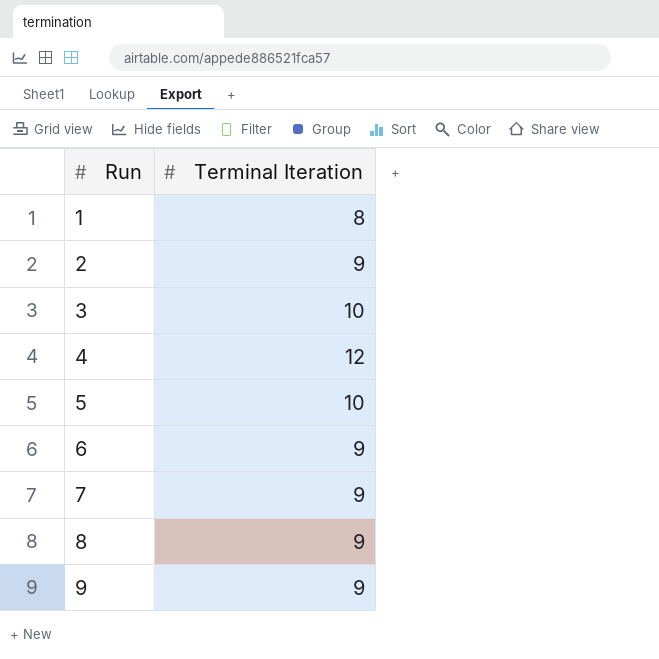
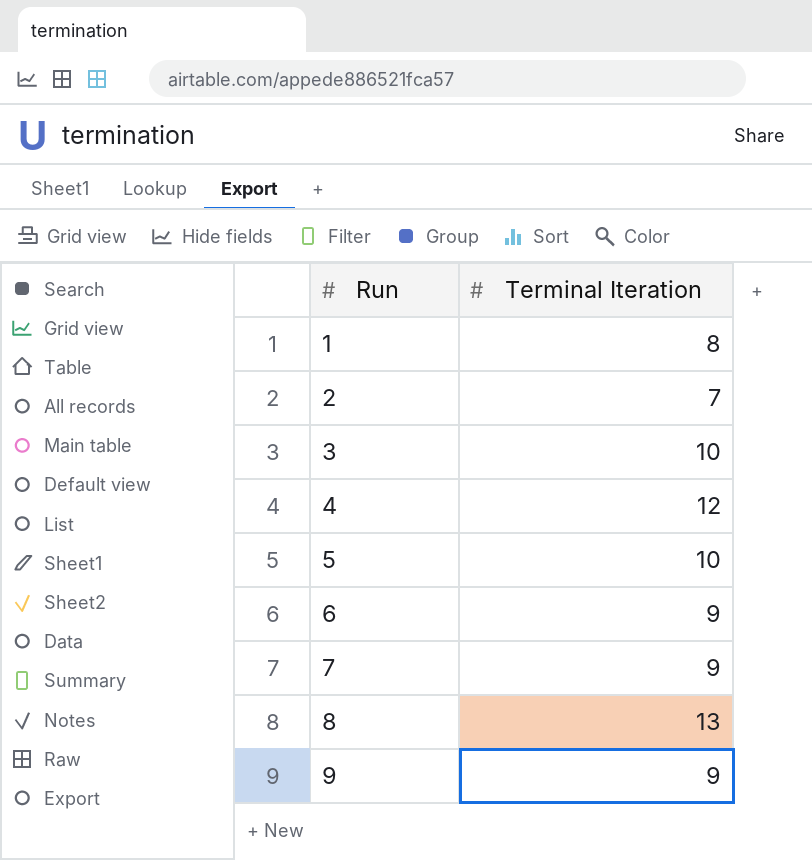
2 | Terminal Iteration: 9 -> 7
8 | Terminal Iteration: 9 -> 13

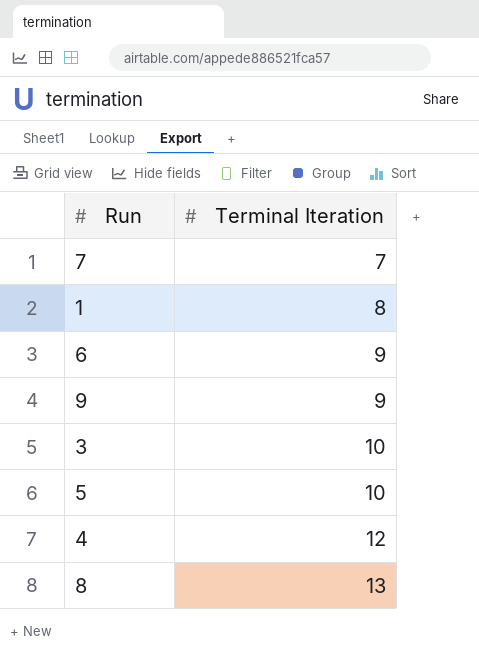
row order: Run ascending -> Terminal Iteration ascending
row 2: 7 -> none
7 | Terminal Iteration: 9 -> 7

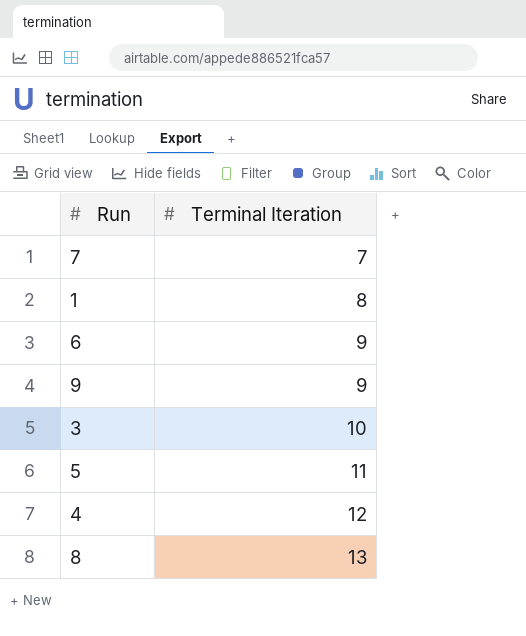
5 | Terminal Iteration: 10 -> 11

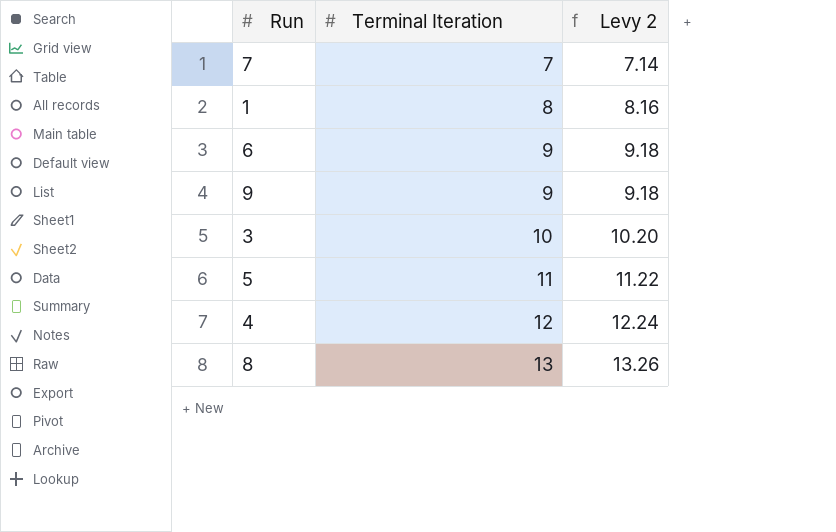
column Levy 2 | formula: none -> [Terminal Iteration] * 1.02

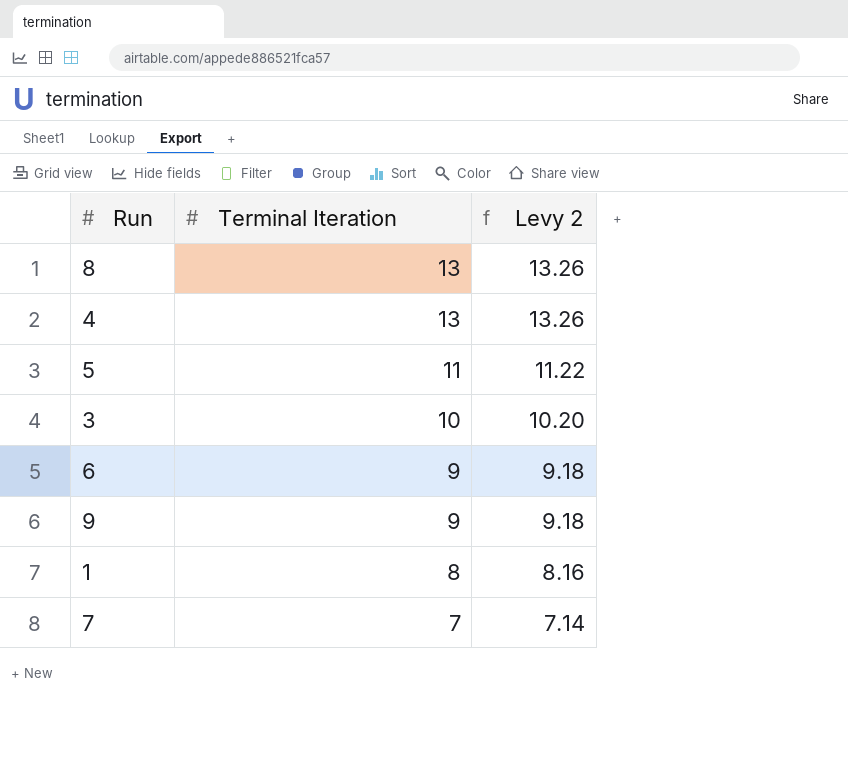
row order: Terminal Iteration ascending -> Terminal Iteration descending
4 | Terminal Iteration: 12 -> 13
4 | Levy 2: 12.24 -> 13.26

